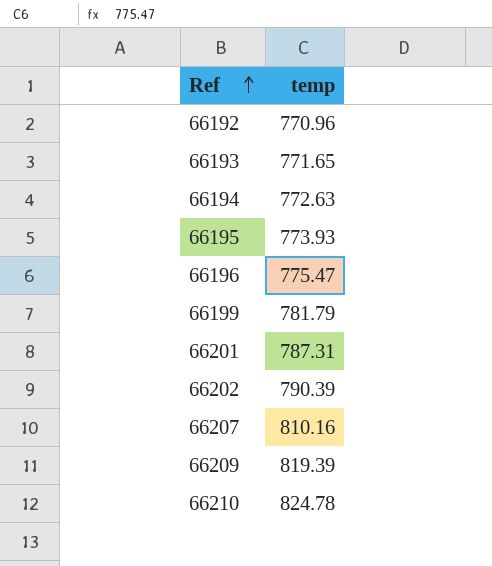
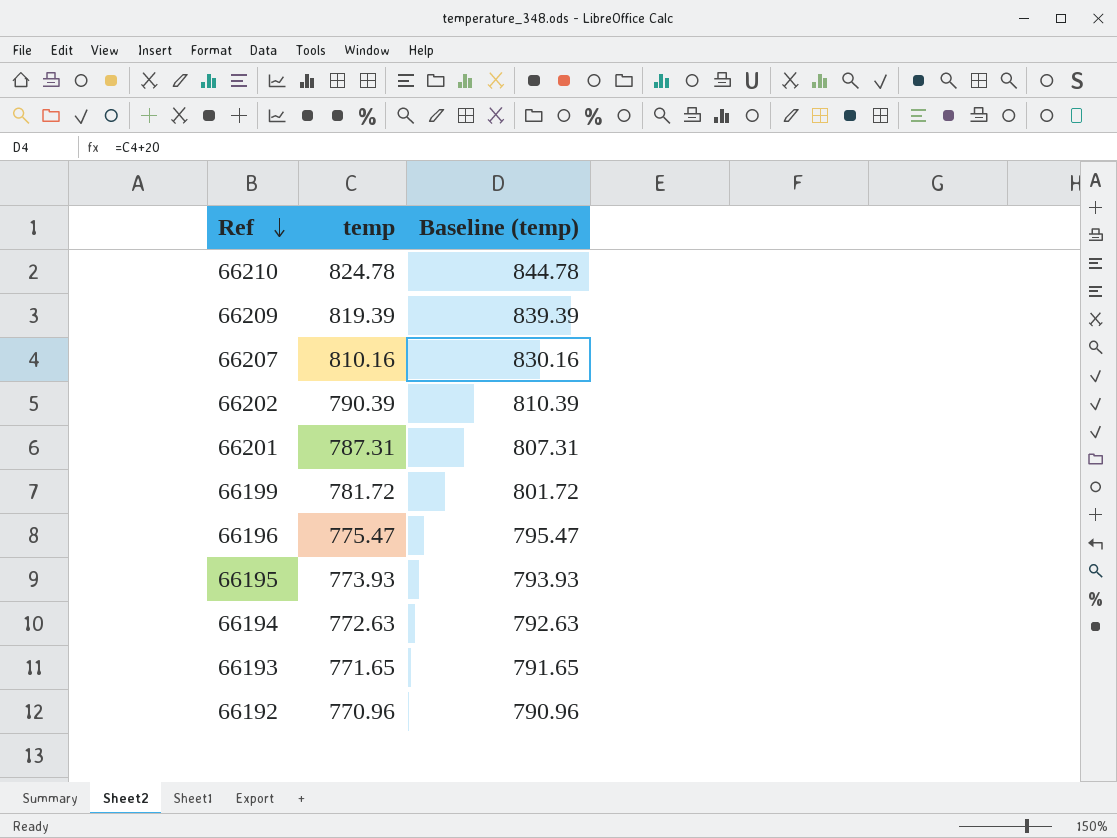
row order: Ref ascending -> Ref descending
column Baseline (temp) | formula: none -> [temp] + 20
66199 | temp: 781.79 -> 781.72

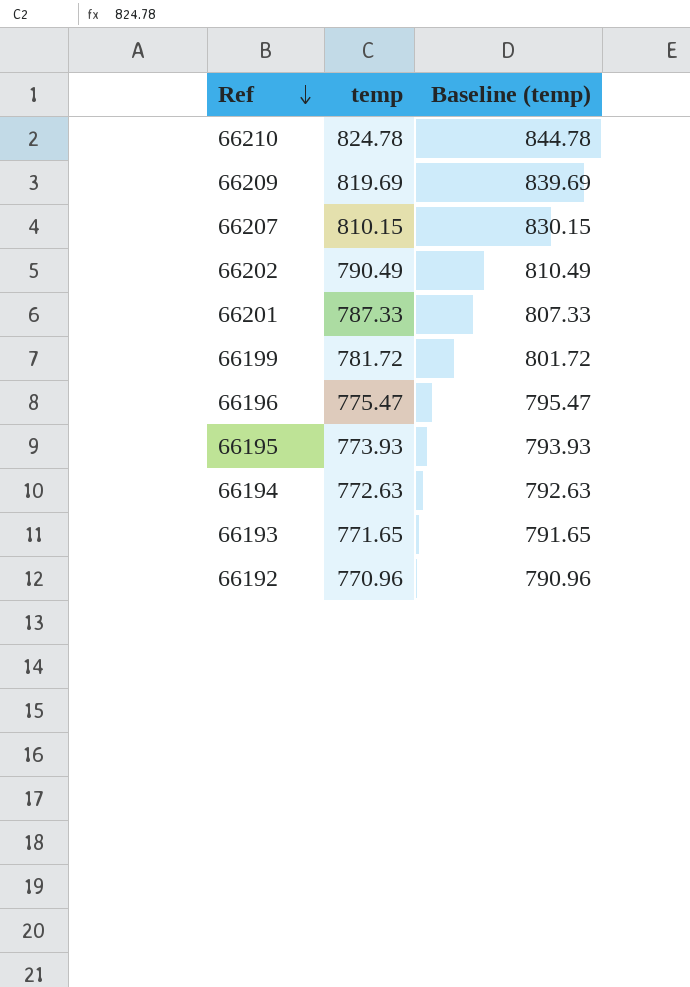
66209 | temp: 819.39 -> 819.69
66209 | Baseline (temp): 839.39 -> 839.69
66207 | temp: 810.16 -> 810.15
66207 | Baseline (temp): 830.16 -> 830.15
66202 | temp: 790.39 -> 790.49
66202 | Baseline (temp): 810.39 -> 810.49
66201 | temp: 787.31 -> 787.33
66201 | Baseline (temp): 807.31 -> 807.33

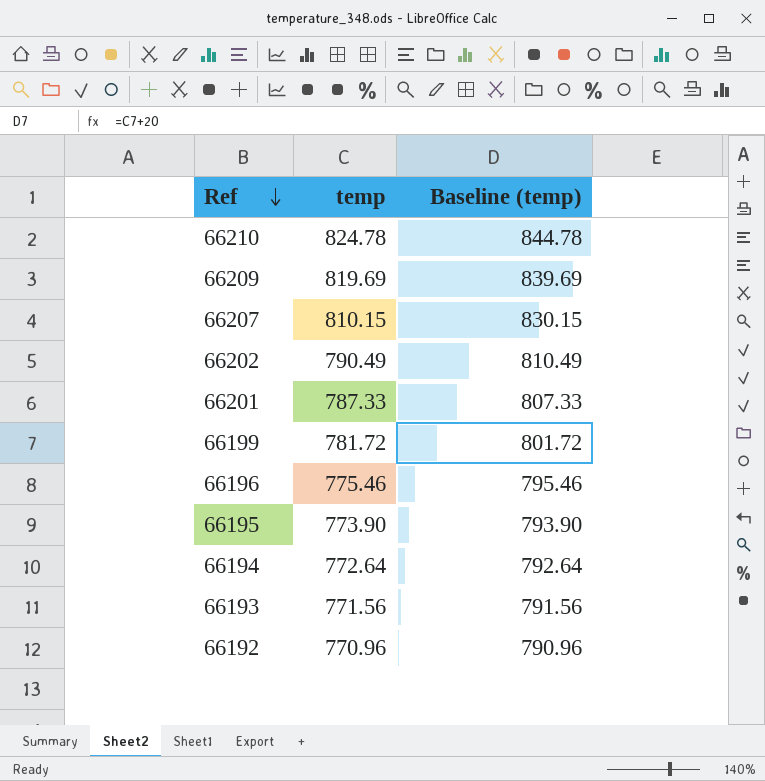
66196 | temp: 775.47 -> 775.46
66196 | Baseline (temp): 795.47 -> 795.46
66195 | temp: 773.93 -> 773.90
66195 | Baseline (temp): 793.93 -> 793.90
66194 | temp: 772.63 -> 772.64
66194 | Baseline (temp): 792.63 -> 792.64
66193 | temp: 771.65 -> 771.56
66193 | Baseline (temp): 791.65 -> 791.56

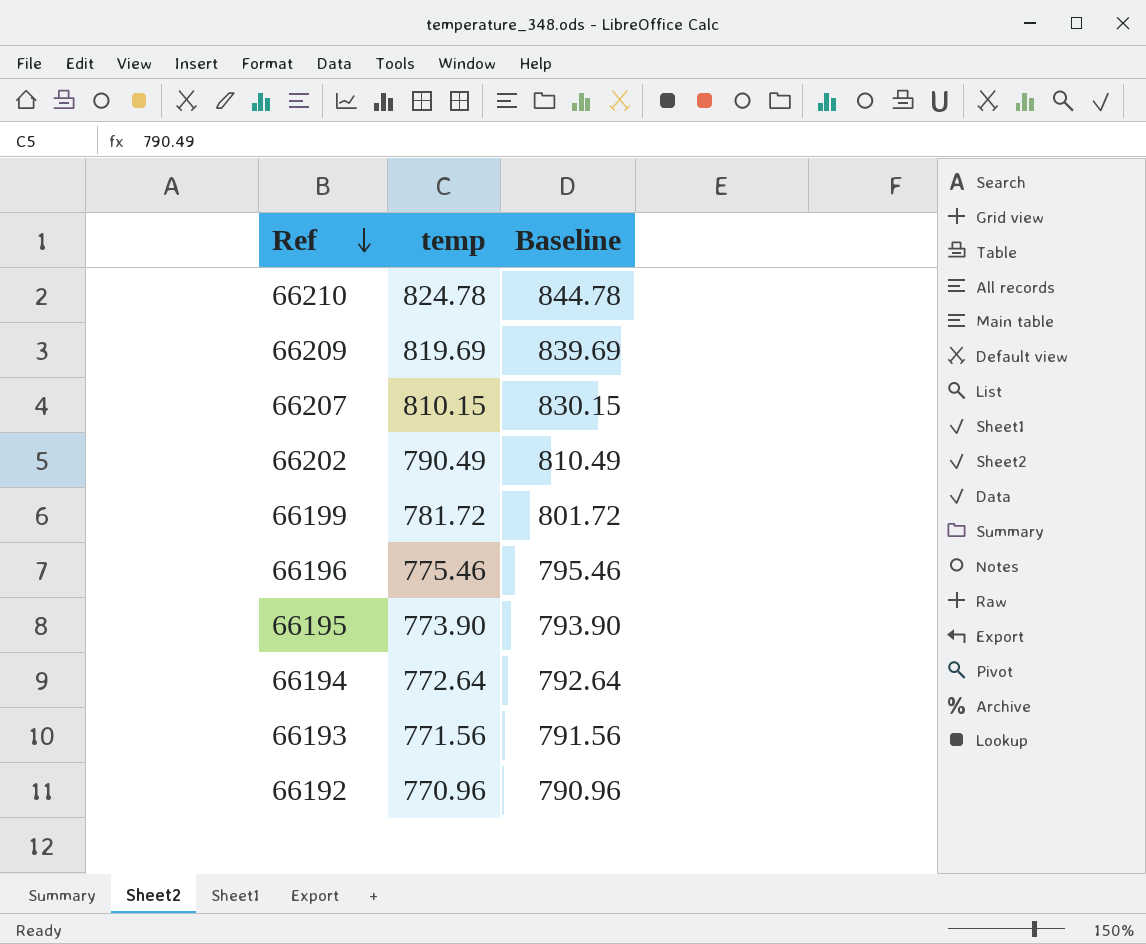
column name: Baseline (temp) -> Baseline
row 66201: 787.33 | 807.33 -> none

